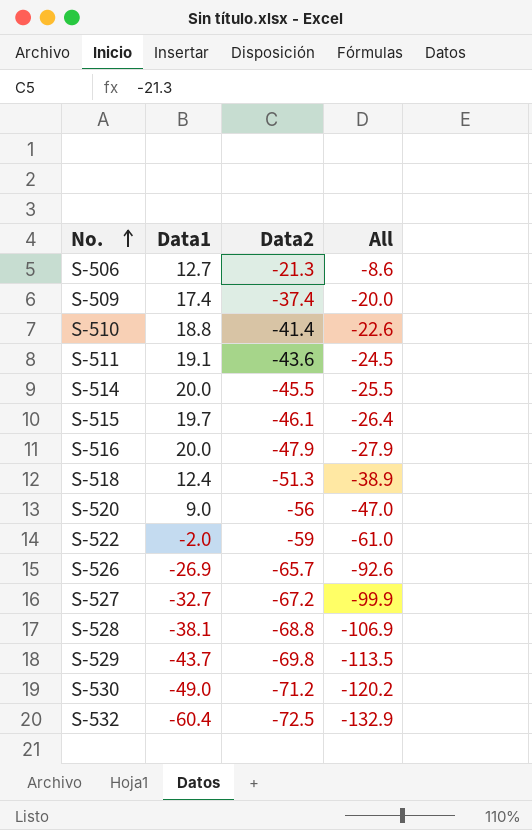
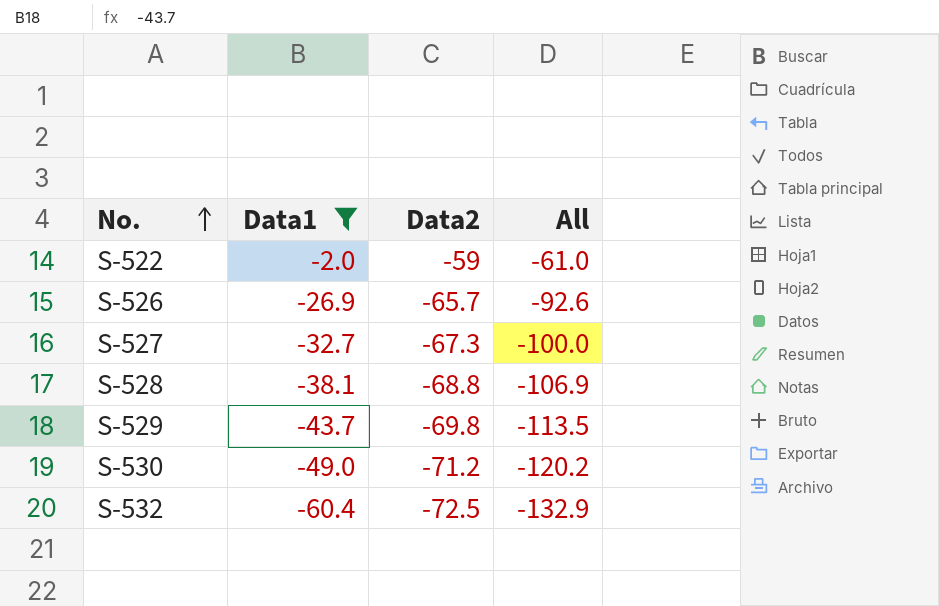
filter: none -> Data1 <= -2.0
S-527 | Data2: -67.2 -> -67.3
S-527 | All: -99.9 -> -100.0

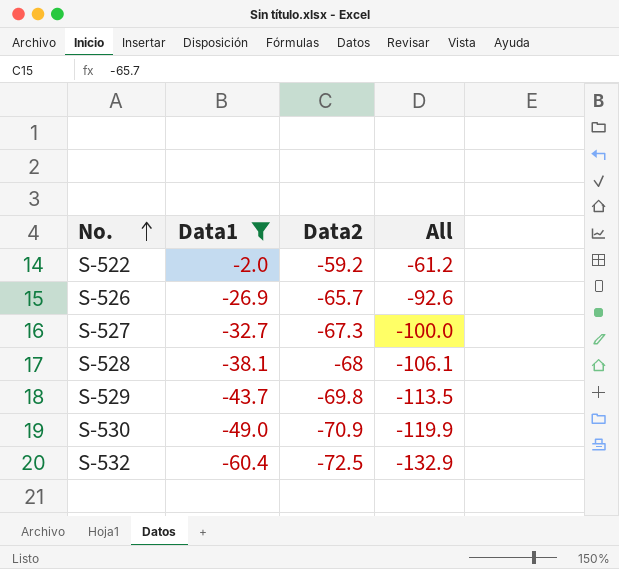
S-522 | Data2: -59 -> -59.2
S-522 | All: -61.0 -> -61.2
S-528 | Data2: -68.8 -> -68
S-528 | All: -106.9 -> -106.1
S-530 | Data2: -71.2 -> -70.9
S-530 | All: -120.2 -> -119.9

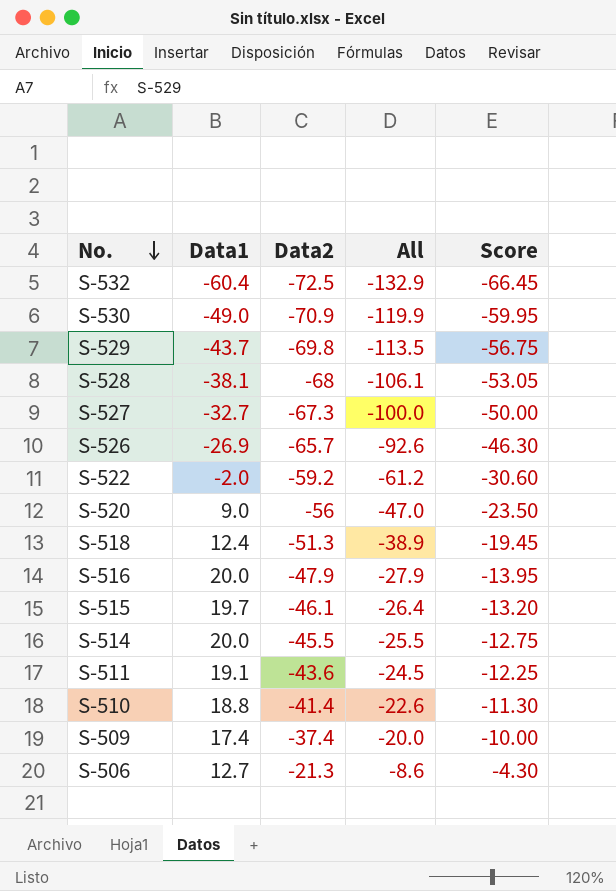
filter: Data1 <= -2.0 -> none
row order: No. ascending -> No. descending
column Score | formula: none -> [All] * 0.5

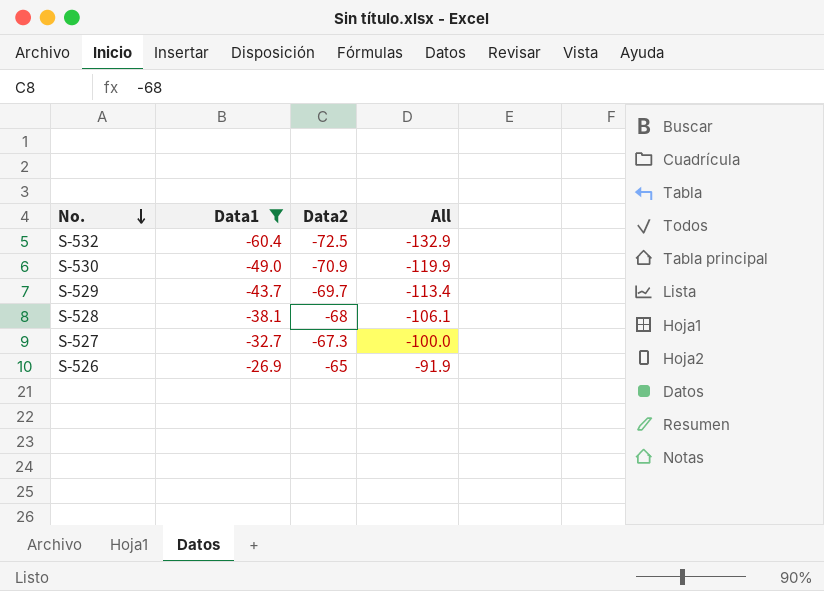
filter: none -> Data1 <= -26.9
column Score | formula: [All] * 0.5 -> none
S-529 | Data2: -69.8 -> -69.7
S-529 | All: -113.5 -> -113.4
S-526 | Data2: -65.7 -> -65
S-526 | All: -92.6 -> -91.9

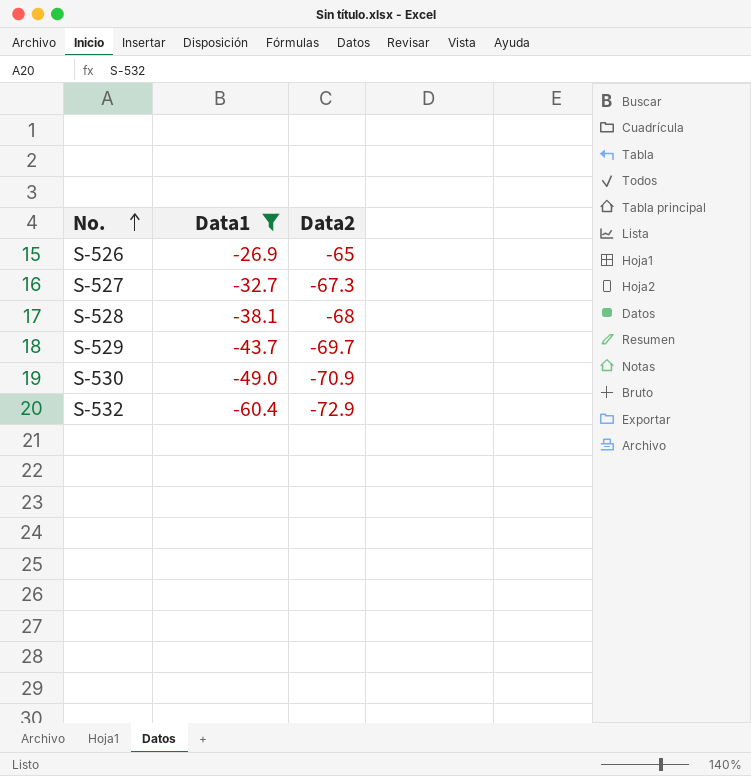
row order: No. descending -> No. ascending
column All | formula: [Data1] + [Data2] -> none
S-532 | Data2: -72.5 -> -72.9

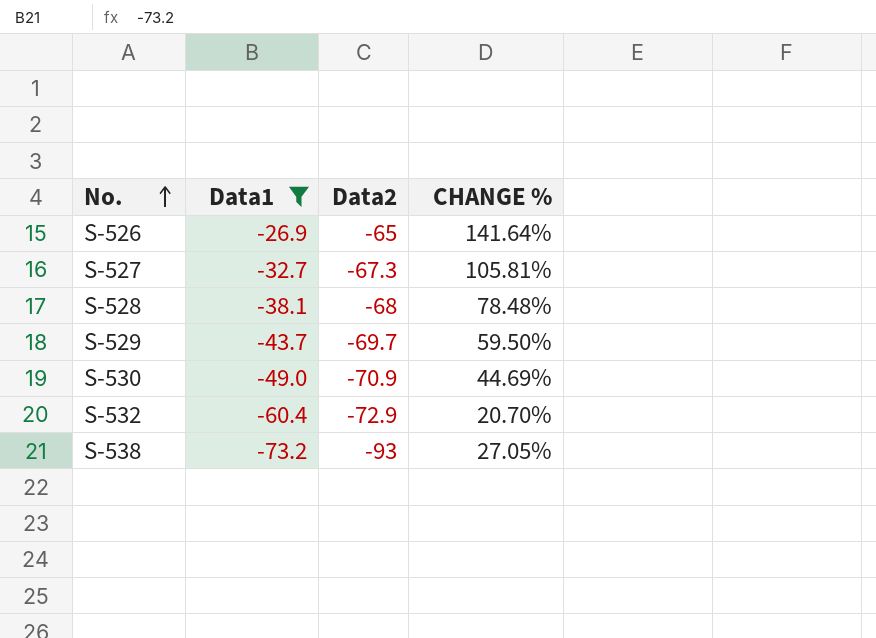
column CHANGE % | formula: none -> ([Data2] - [Data1]) / [Data1]
row S-538: none -> -73.2 | -93 | 27.05%

